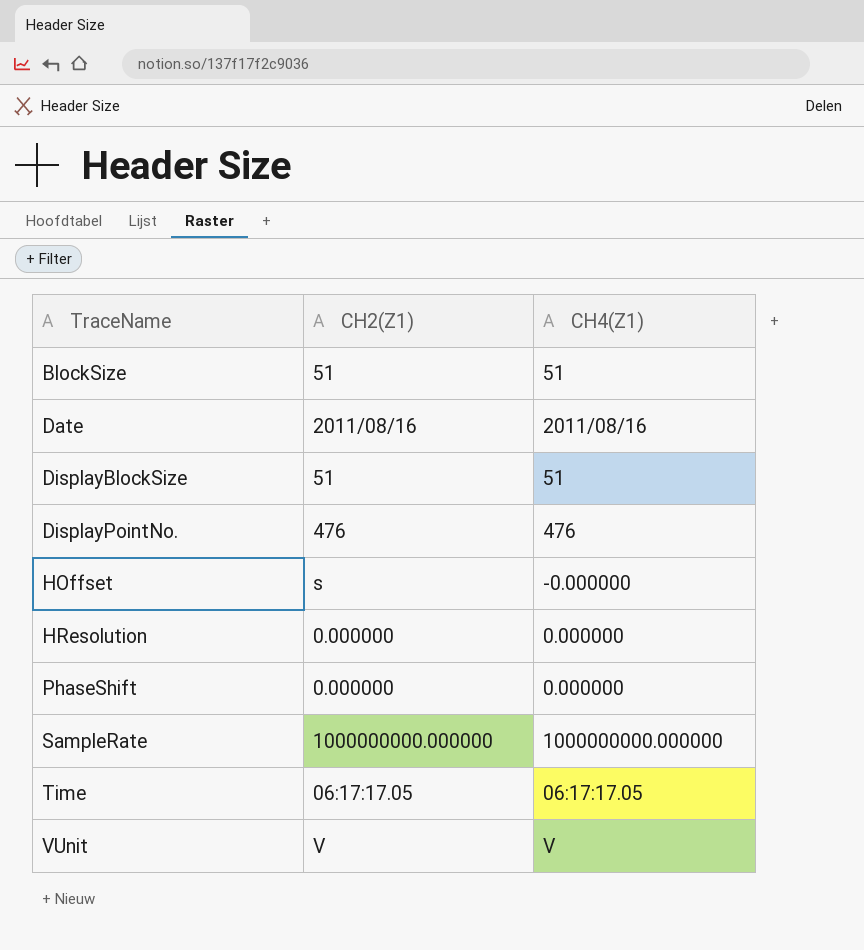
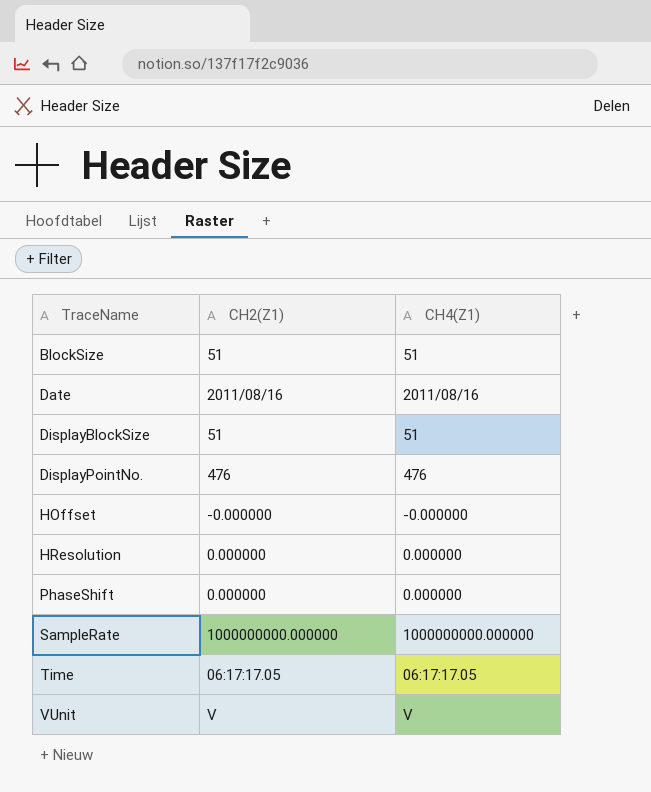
HOffset | CH2(Z1): s -> -0.000000

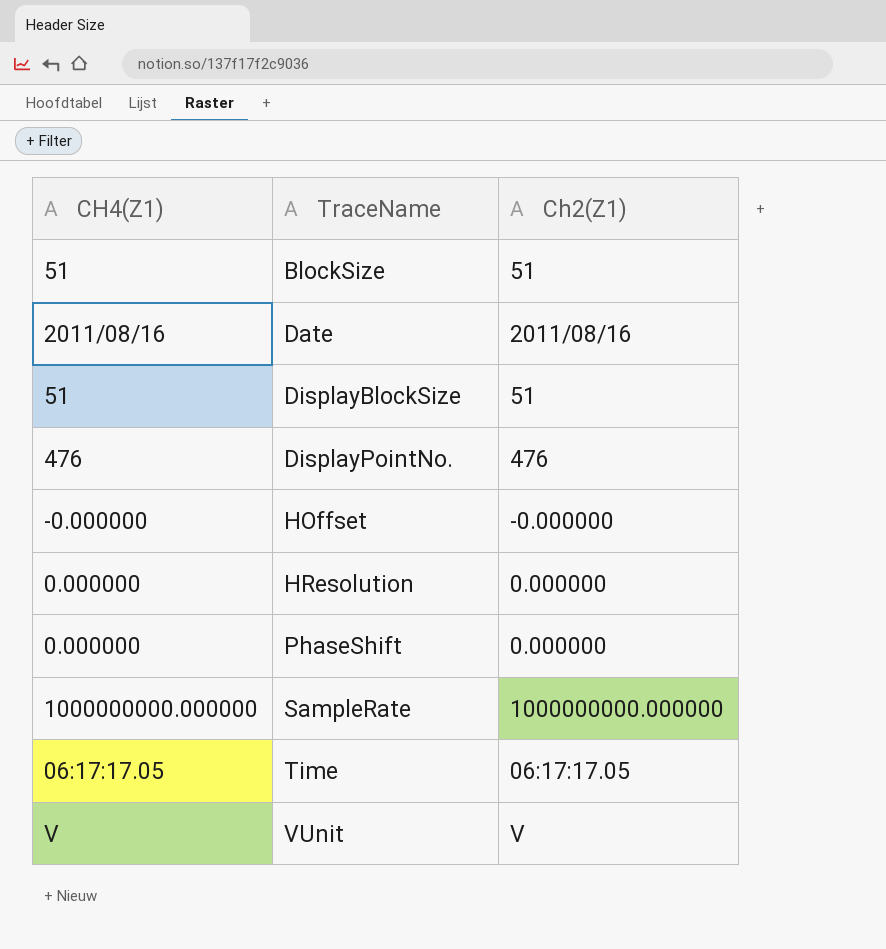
column CH4(Z1) | position: 3 -> 1
column name: CH2(Z1) -> Ch2(Z1)

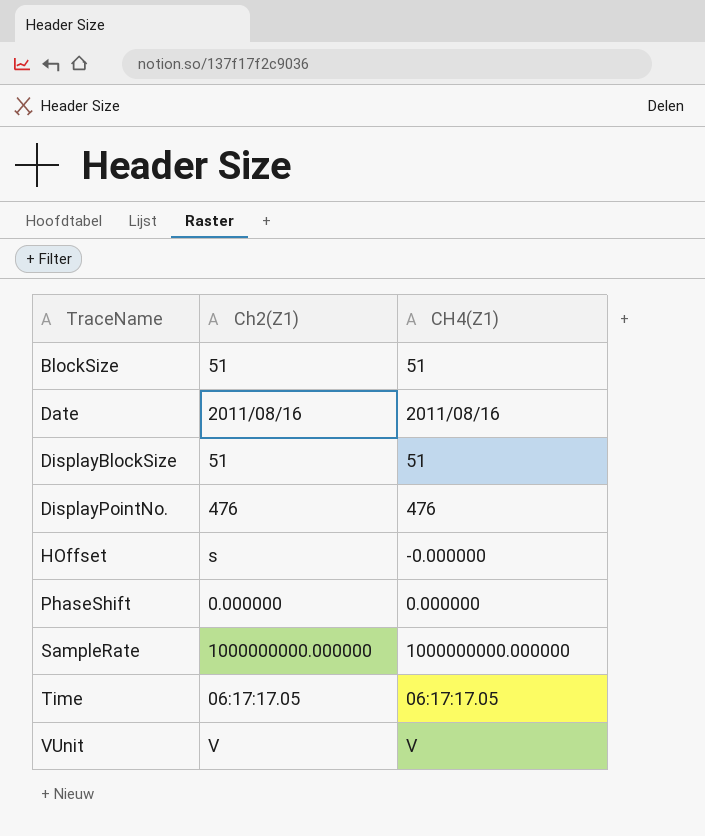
column CH4(Z1) | position: 1 -> 3
row HResolution: 0.000000 | 0.000000 -> none
HOffset | Ch2(Z1): -0.000000 -> s

